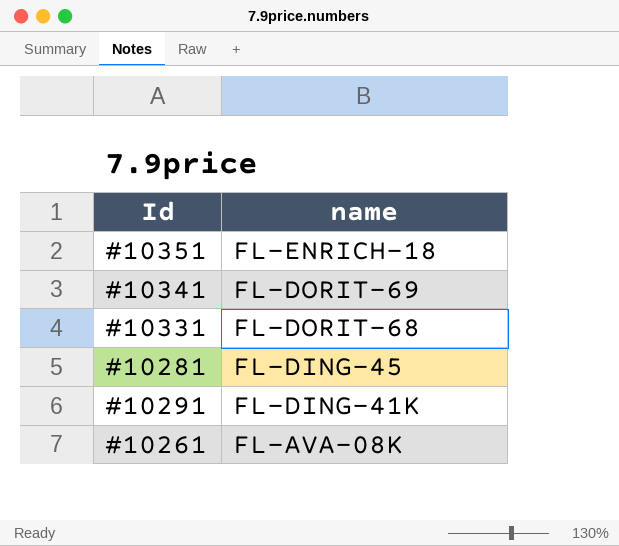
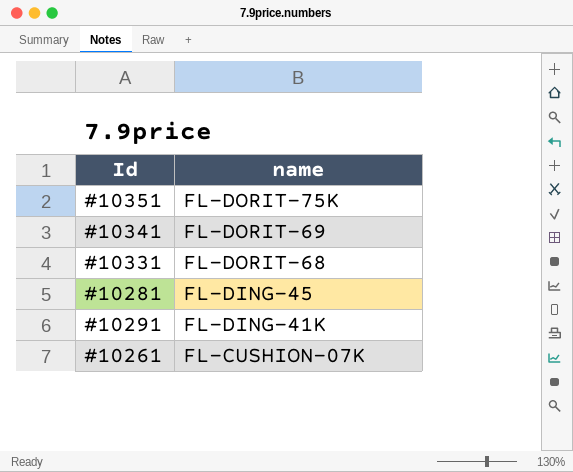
#10351 | name: FL-ENRICH-18 -> FL-DORIT-75K
#10261 | name: FL-AVA-08K -> FL-CUSHION-07K

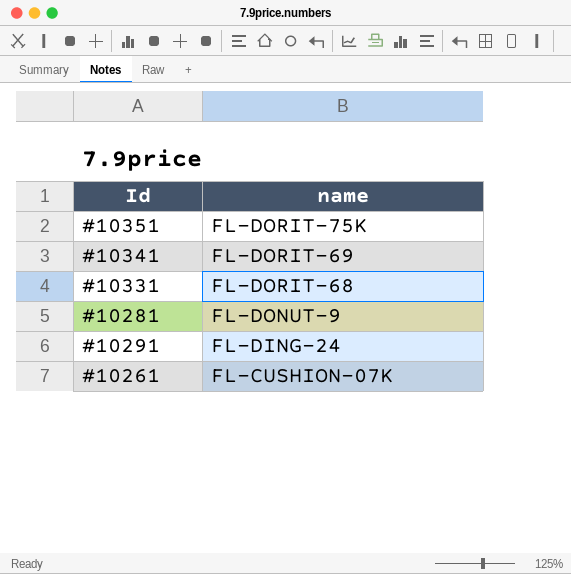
#10281 | name: FL-DING-45 -> FL-DONUT-9
#10291 | name: FL-DING-41K -> FL-DING-24

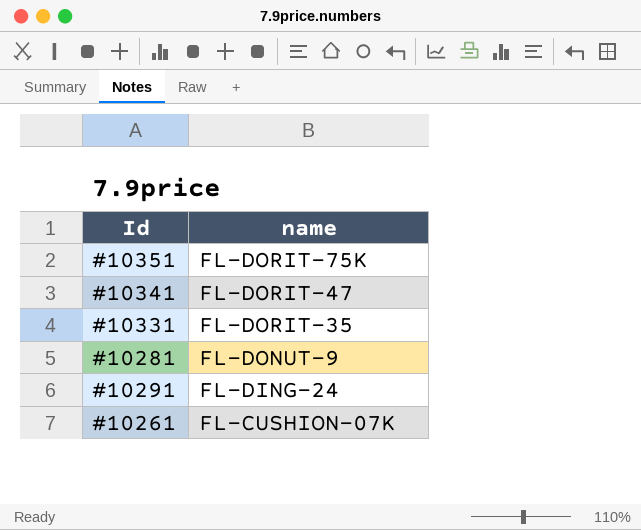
#10341 | name: FL-DORIT-69 -> FL-DORIT-47
#10331 | name: FL-DORIT-68 -> FL-DORIT-35

